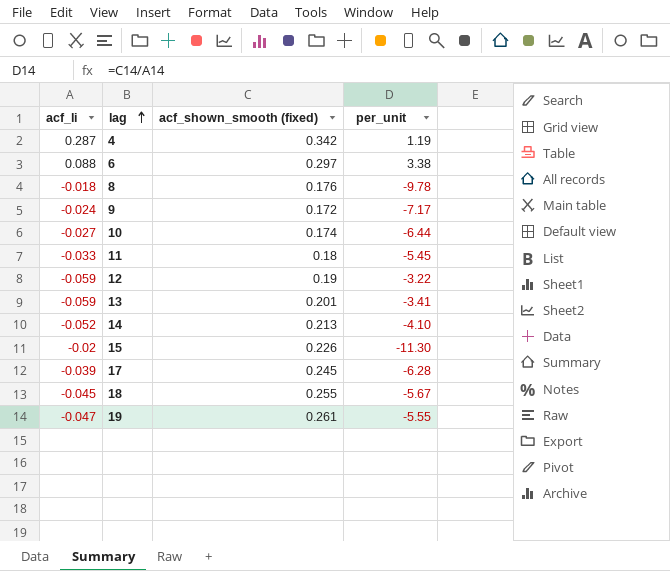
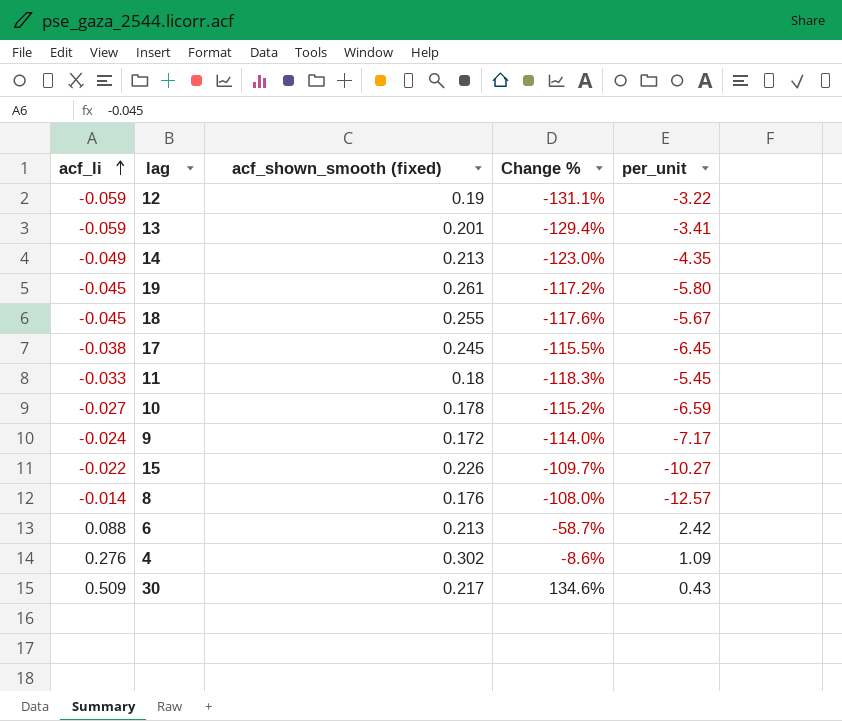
row order: lag ascending -> acf_li ascending
column Change % | formula: none -> ([acf_li] - [acf_shown_smooth (fixed)]) / [acf_shown_smooth (fixed)]
14 | acf_li: -0.052 -> -0.049
14 | per_unit: -4.10 -> -4.35
19 | acf_li: -0.047 -> -0.045
19 | per_unit: -5.55 -> -5.80
17 | acf_li: -0.039 -> -0.038
17 | per_unit: -6.28 -> -6.45
10 | acf_shown_smooth (fixed): 0.174 -> 0.178
10 | per_unit: -6.44 -> -6.59
15 | acf_li: -0.02 -> -0.022
15 | per_unit: -11.30 -> -10.27
8 | acf_li: -0.018 -> -0.014
8 | per_unit: -9.78 -> -12.57
6 | acf_shown_smooth (fixed): 0.297 -> 0.213
6 | per_unit: 3.38 -> 2.42
4 | acf_li: 0.287 -> 0.276
4 | acf_shown_smooth (fixed): 0.342 -> 0.302
4 | per_unit: 1.19 -> 1.09
row 30: none -> 0.509 | 0.217 | 134.6% | 0.43

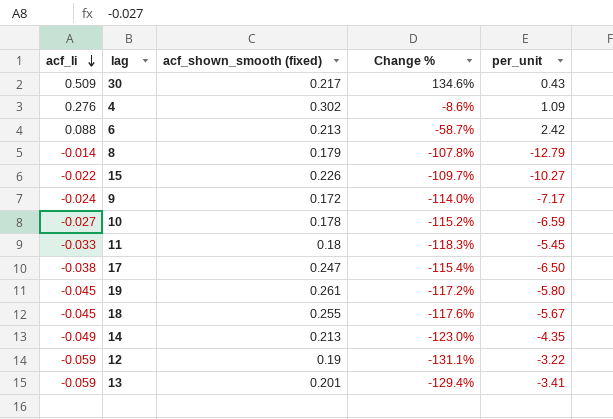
row order: acf_li ascending -> acf_li descending
8 | acf_shown_smooth (fixed): 0.176 -> 0.179
8 | Change %: -108.0% -> -107.8%
8 | per_unit: -12.57 -> -12.79
17 | acf_shown_smooth (fixed): 0.245 -> 0.247
17 | Change %: -115.5% -> -115.4%
17 | per_unit: -6.45 -> -6.50

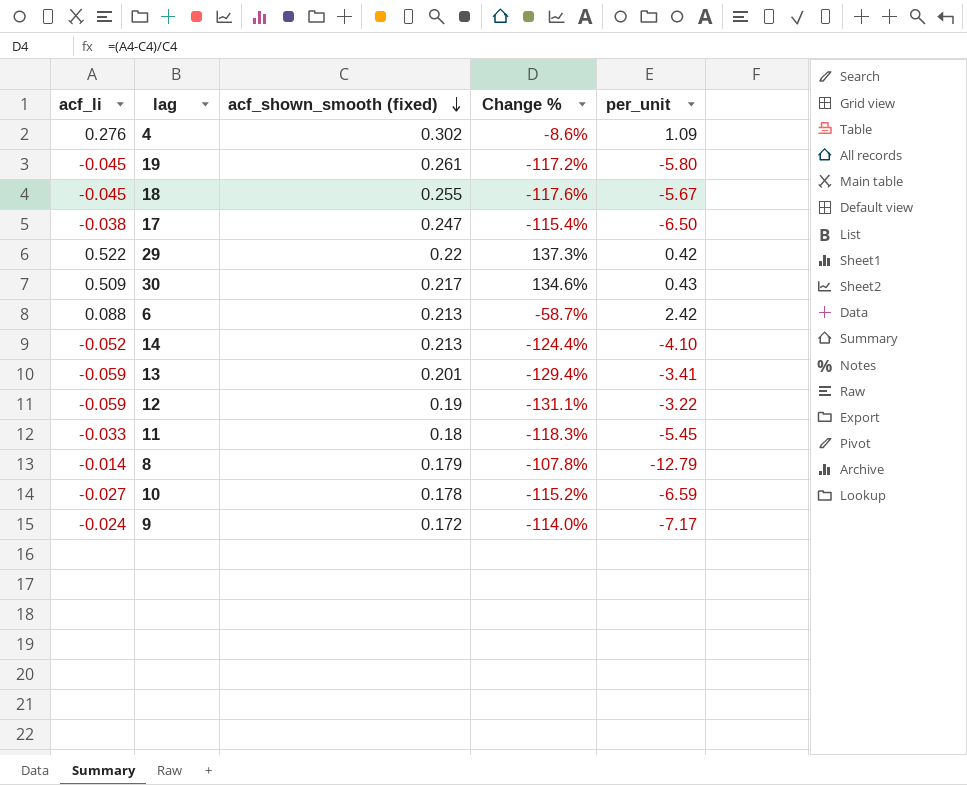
row order: acf_li descending -> acf_shown_smooth (fixed) descending
row 15: -0.022 | 0.226 | -109.7% | -10.27 -> none
row 29: none -> 0.522 | 0.22 | 137.3% | 0.42
14 | acf_li: -0.049 -> -0.052
14 | Change %: -123.0% -> -124.4%
14 | per_unit: -4.35 -> -4.10

